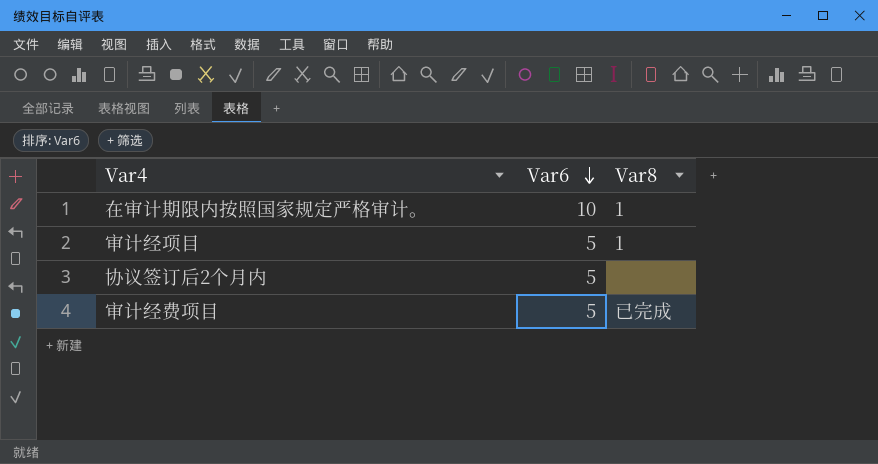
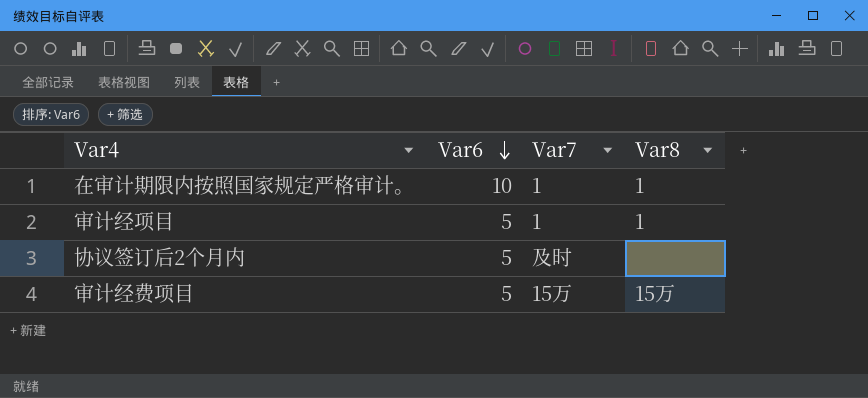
column Var7 | position: none -> 3
审计经费项目 | Var8: 已完成 -> 15万

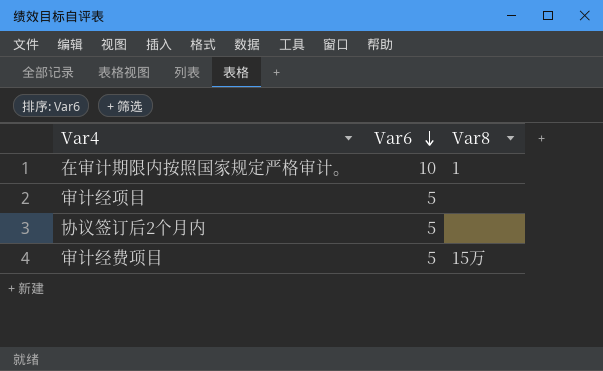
column Var7 | position: 3 -> none
审计经项目 | Var8: 1 -> none

